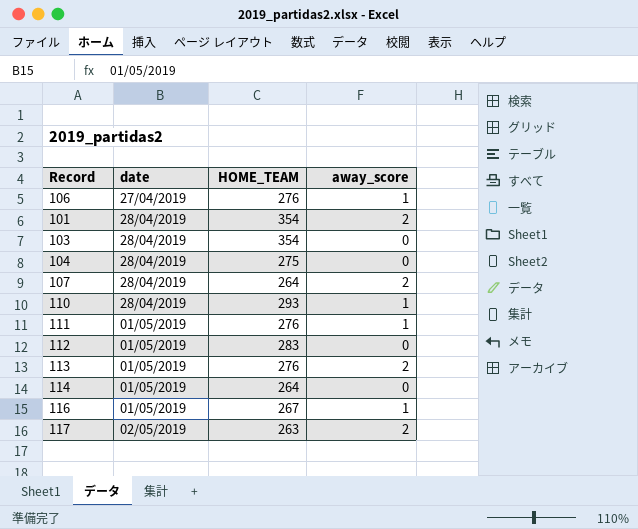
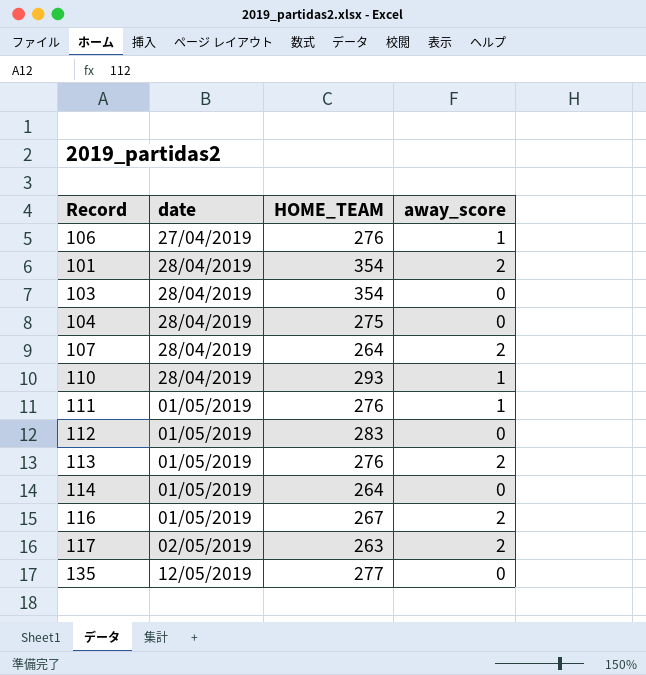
116 | away_score: 1 -> 2
row 135: none -> 12/05/2019 | 277 | 0

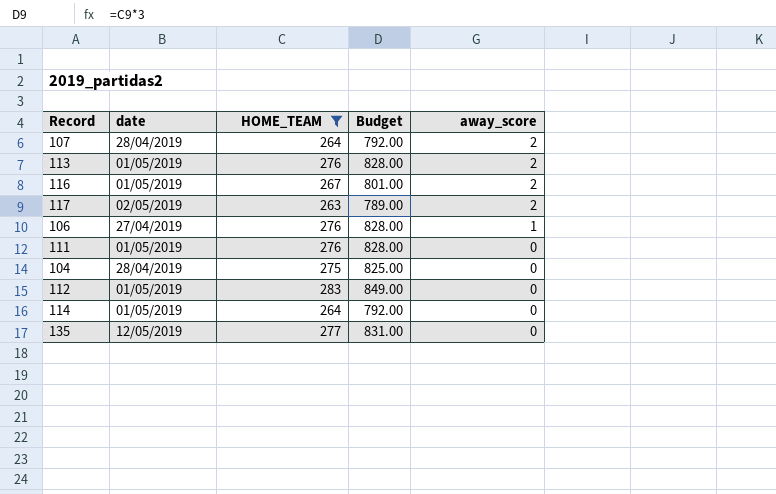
filter: none -> HOME_TEAM <= 283
row order: date ascending -> away_score descending
column Budget | formula: none -> [HOME_TEAM] * 3
111 | away_score: 1 -> 0

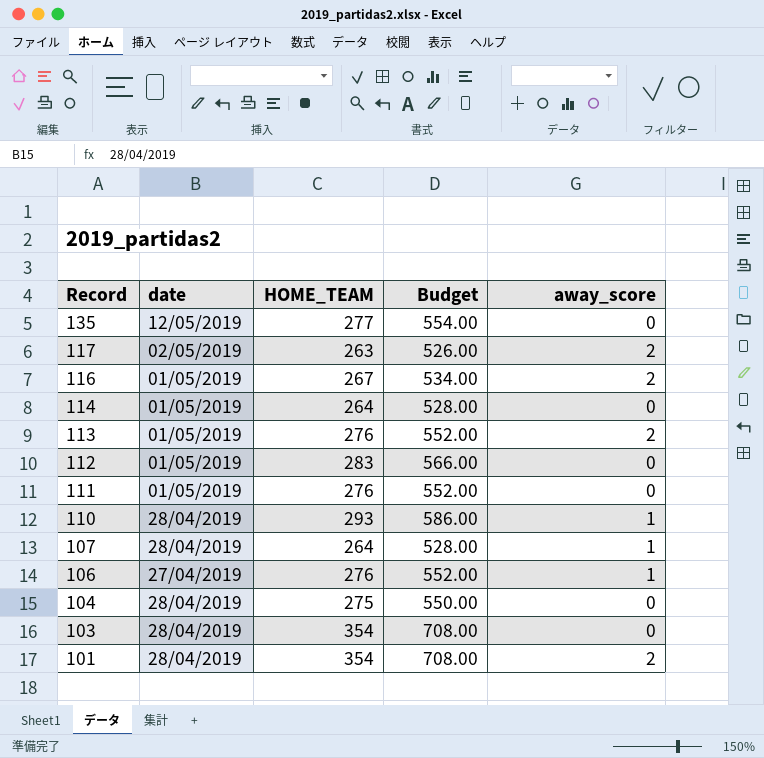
filter: HOME_TEAM <= 283 -> none
row order: away_score descending -> Record descending
column Budget | formula: [HOME_TEAM] * 3 -> [HOME_TEAM] * 2
107 | away_score: 2 -> 1

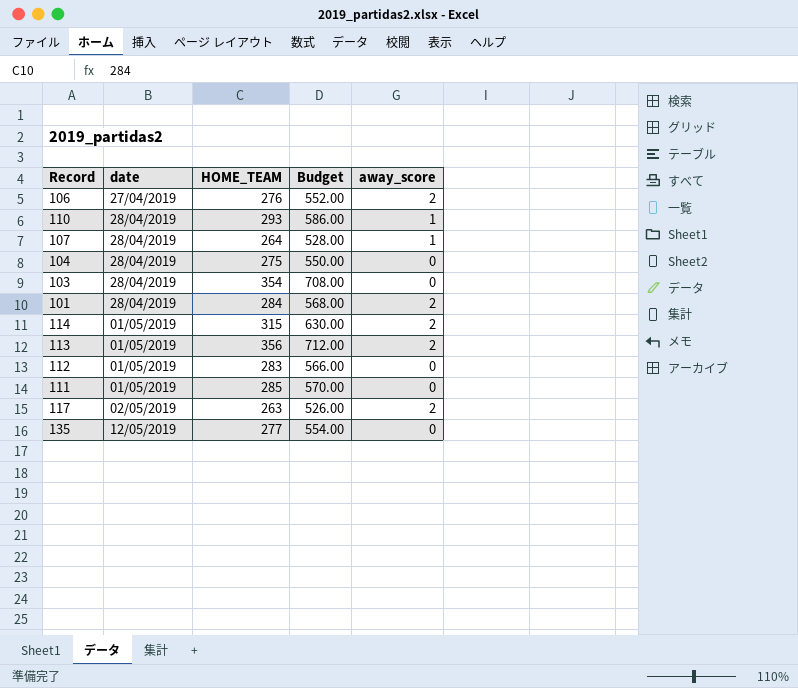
row order: Record descending -> date ascending
row 116: 01/05/2019 | 267 | 534.00 | 2 -> none
106 | away_score: 1 -> 2
101 | HOME_TEAM: 354 -> 284
101 | Budget: 708.00 -> 568.00
114 | HOME_TEAM: 264 -> 315
114 | Budget: 528.00 -> 630.00
114 | away_score: 0 -> 2
113 | HOME_TEAM: 276 -> 356
113 | Budget: 552.00 -> 712.00
111 | HOME_TEAM: 276 -> 285
111 | Budget: 552.00 -> 570.00

